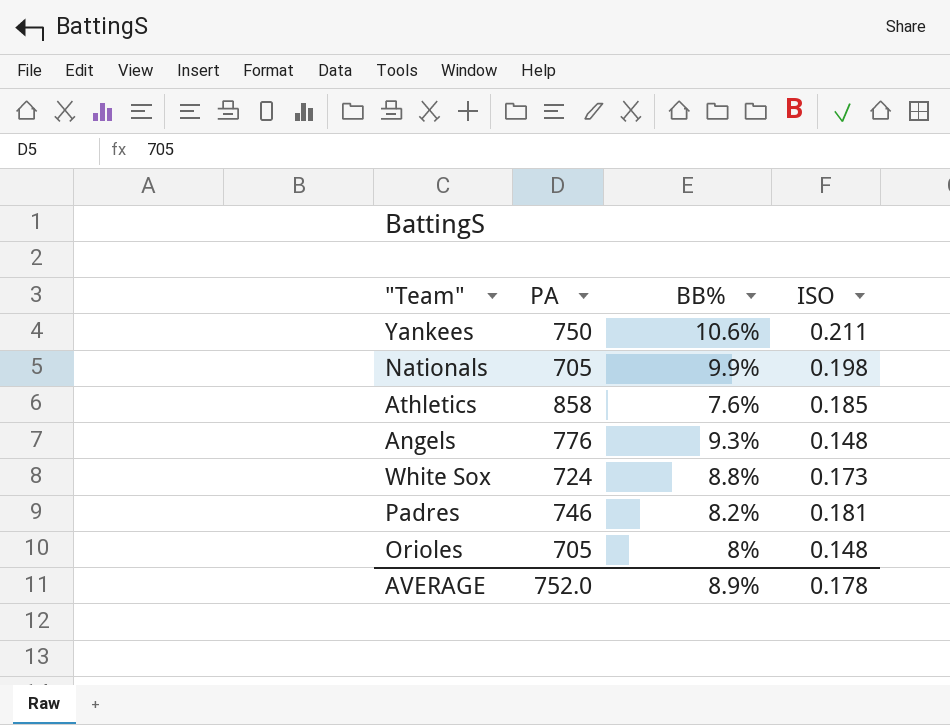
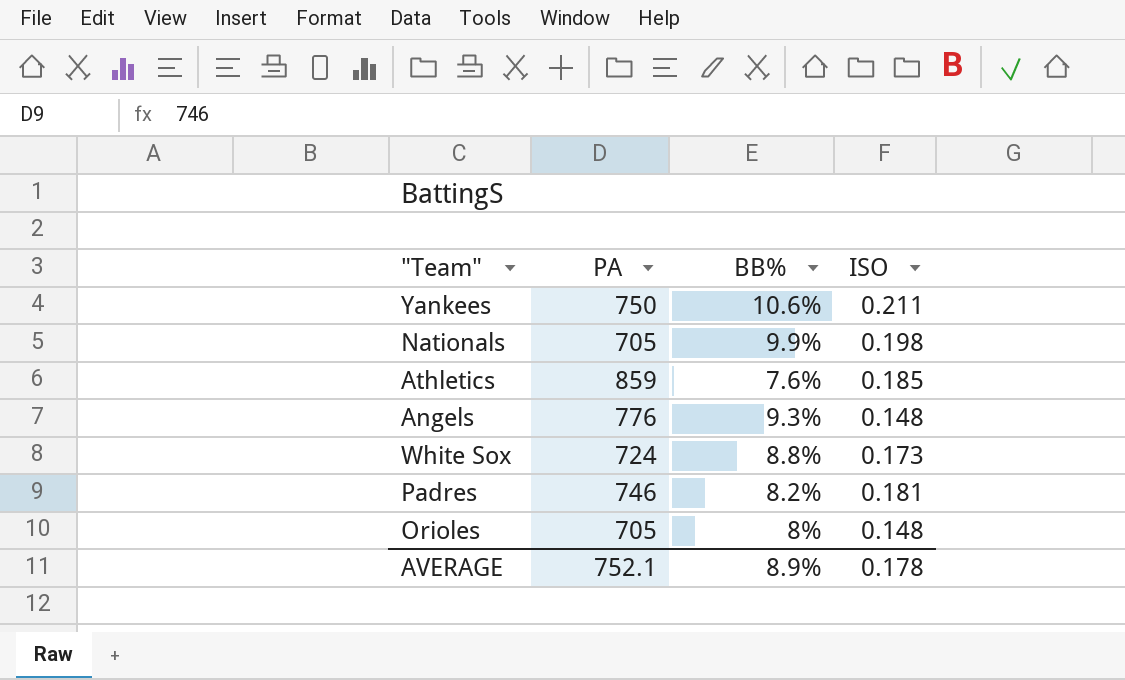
Athletics | PA: 858 -> 859
AVERAGE | PA: 752.0 -> 752.1

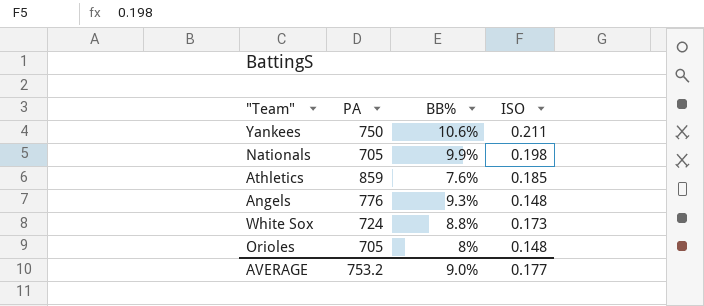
row Padres: 746 | 8.2% | 0.181 -> none
AVERAGE | PA: 752.1 -> 753.2
AVERAGE | BB%: 8.9% -> 9.0%
AVERAGE | ISO: 0.178 -> 0.177

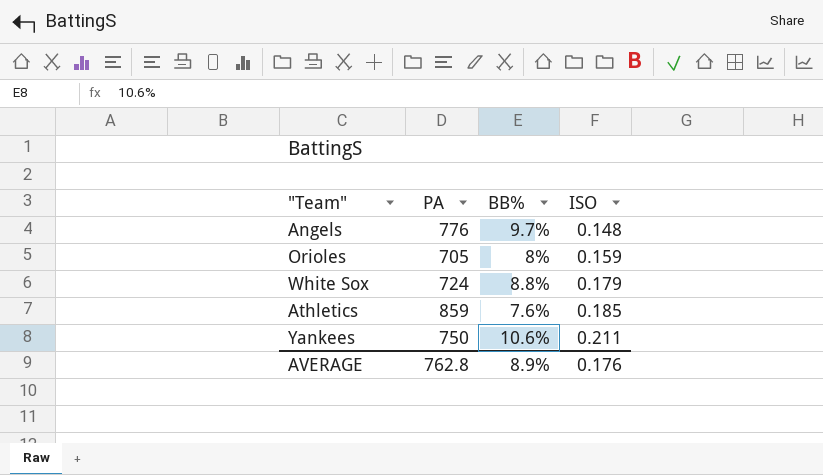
row order: none -> ISO ascending
row Nationals: 705 | 9.9% | 0.198 -> none
Angels | BB%: 9.3% -> 9.7%
Orioles | ISO: 0.148 -> 0.159
White Sox | ISO: 0.173 -> 0.179
AVERAGE | PA: 753.2 -> 762.8
AVERAGE | BB%: 9.0% -> 8.9%
AVERAGE | ISO: 0.177 -> 0.176

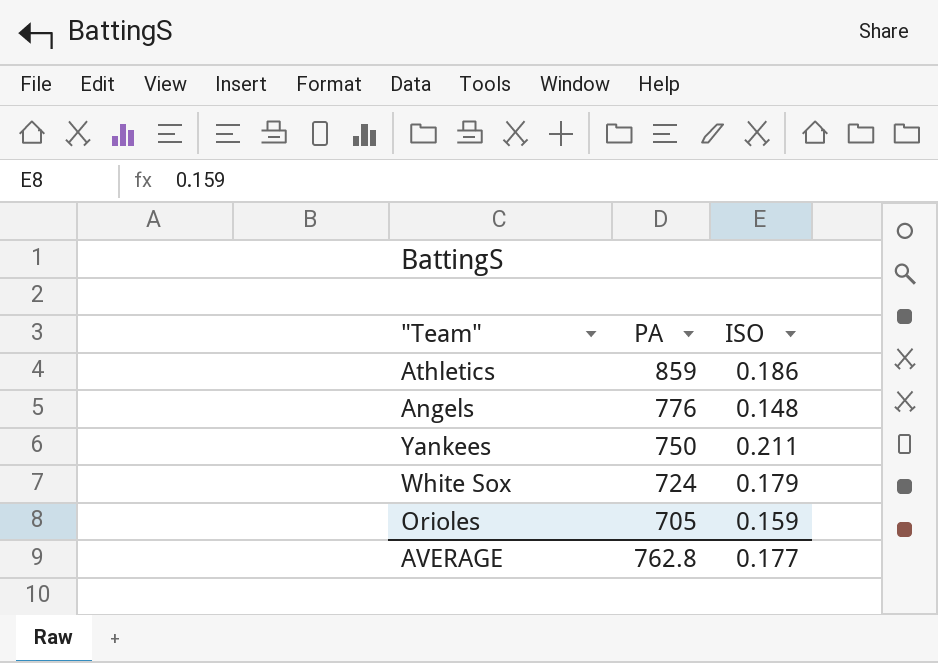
row order: ISO ascending -> PA descending
column BB% | position: 3 -> none
Athletics | ISO: 0.185 -> 0.186
AVERAGE | ISO: 0.176 -> 0.177

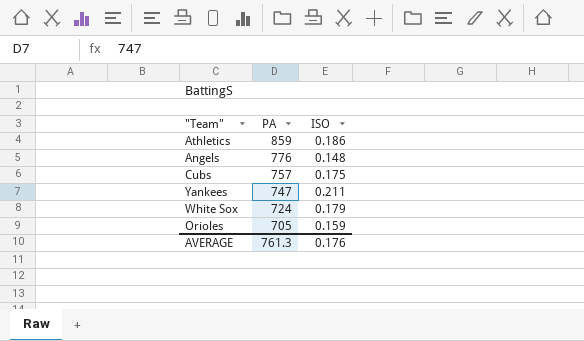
row Cubs: none -> 757 | 0.175
Yankees | PA: 750 -> 747
AVERAGE | PA: 762.8 -> 761.3
AVERAGE | ISO: 0.177 -> 0.176

